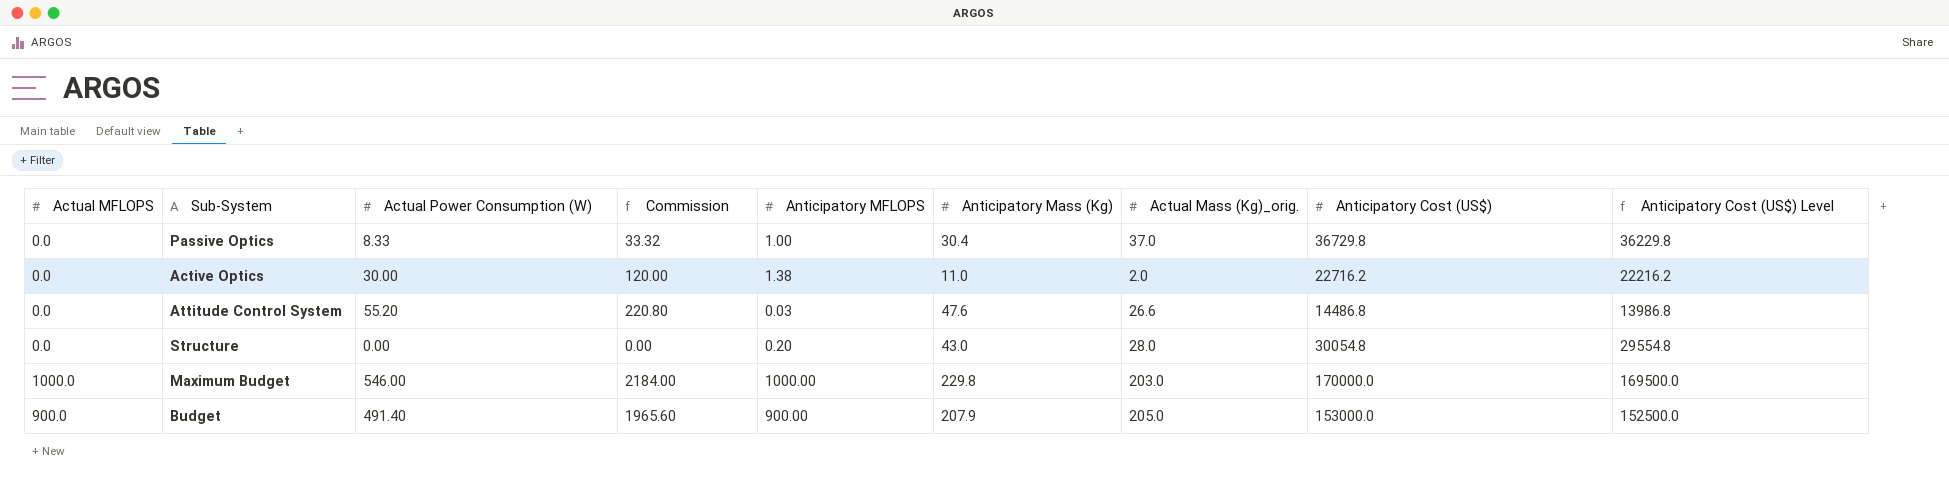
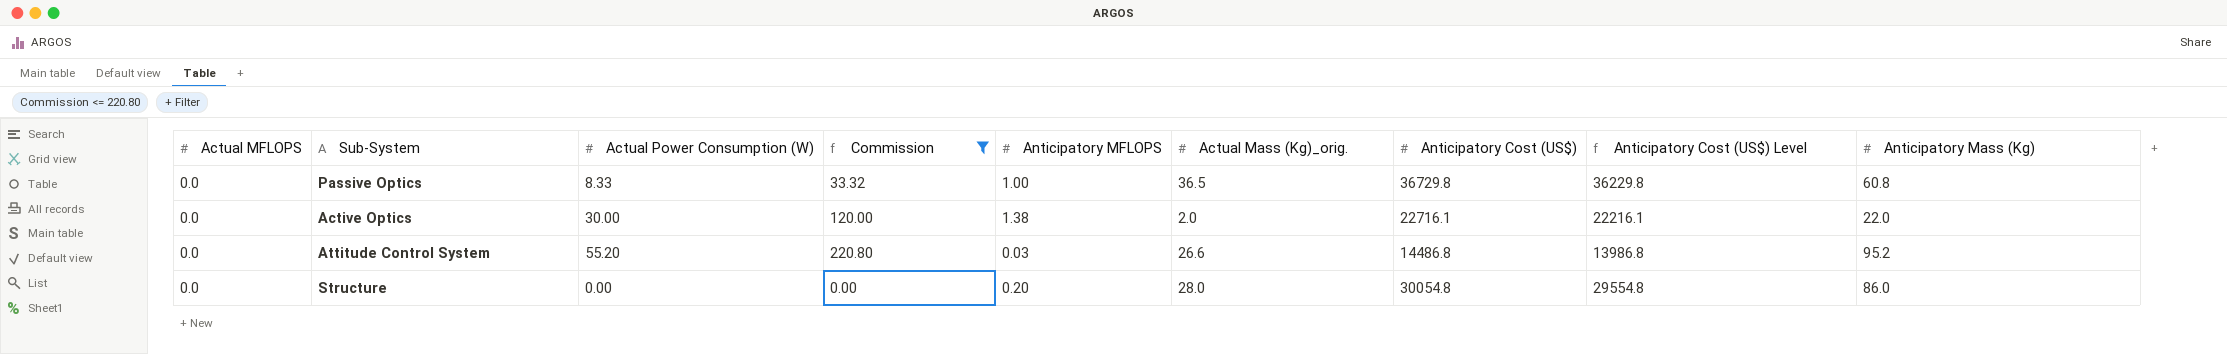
filter: none -> Commission <= 220.80
column Anticipatory Mass (Kg) | position: 6 -> 9
Passive Optics | Actual Mass (Kg)_orig.: 37.0 -> 36.5
Passive Optics | Anticipatory Mass (Kg): 30.4 -> 60.8
Active Optics | Anticipatory Cost (US$): 22716.2 -> 22716.1
Active Optics | Anticipatory Cost (US$) Level: 22216.2 -> 22216.1
Active Optics | Anticipatory Mass (Kg): 11.0 -> 22.0
Attitude Control System | Anticipatory Mass (Kg): 47.6 -> 95.2
Structure | Anticipatory Mass (Kg): 43.0 -> 86.0

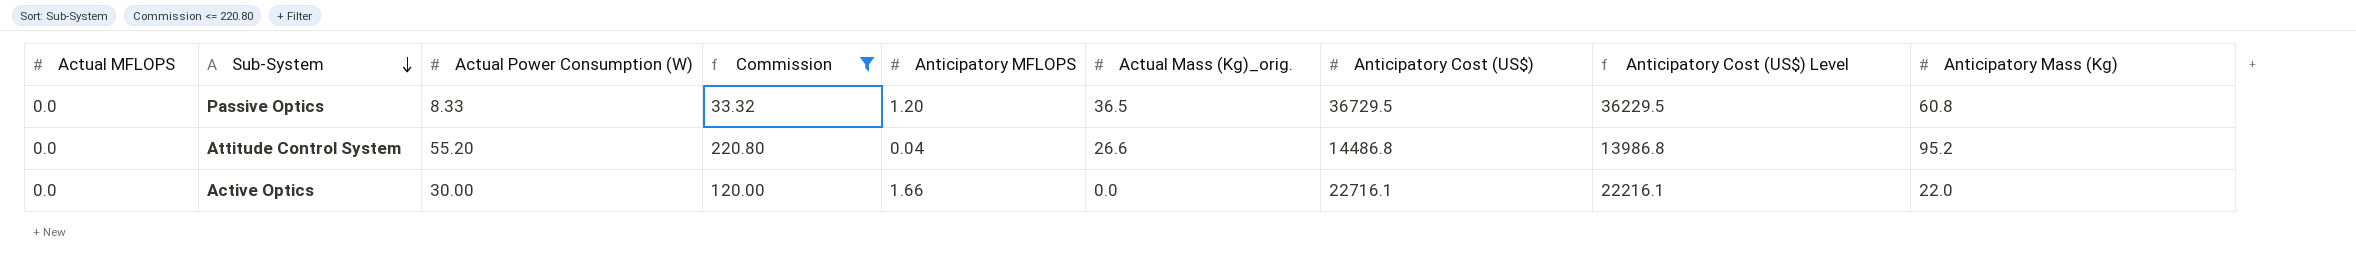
row order: none -> Sub-System descending
row Structure: 0.0 | 0.00 | 0.00 | 0.20 | 28.0 | 30054.8 | 29554.8 | 86.0 -> none
Passive Optics | Anticipatory MFLOPS: 1.00 -> 1.20
Passive Optics | Anticipatory Cost (US$): 36729.8 -> 36729.5
Passive Optics | Anticipatory Cost (US$) Level: 36229.8 -> 36229.5
Attitude Control System | Anticipatory MFLOPS: 0.03 -> 0.04
Active Optics | Anticipatory MFLOPS: 1.38 -> 1.66
Active Optics | Actual Mass (Kg)_orig.: 2.0 -> 0.0

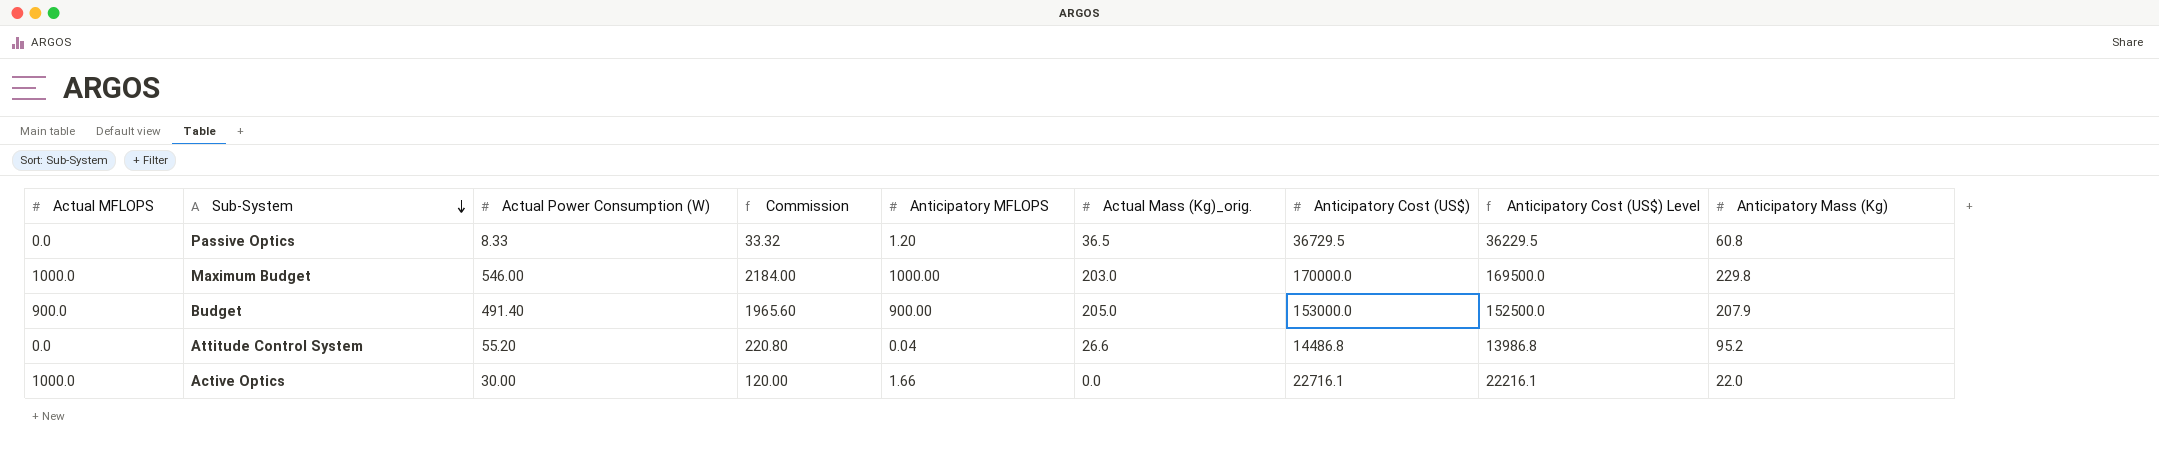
filter: Commission <= 220.80 -> none
Active Optics | Actual MFLOPS: 0.0 -> 1000.0

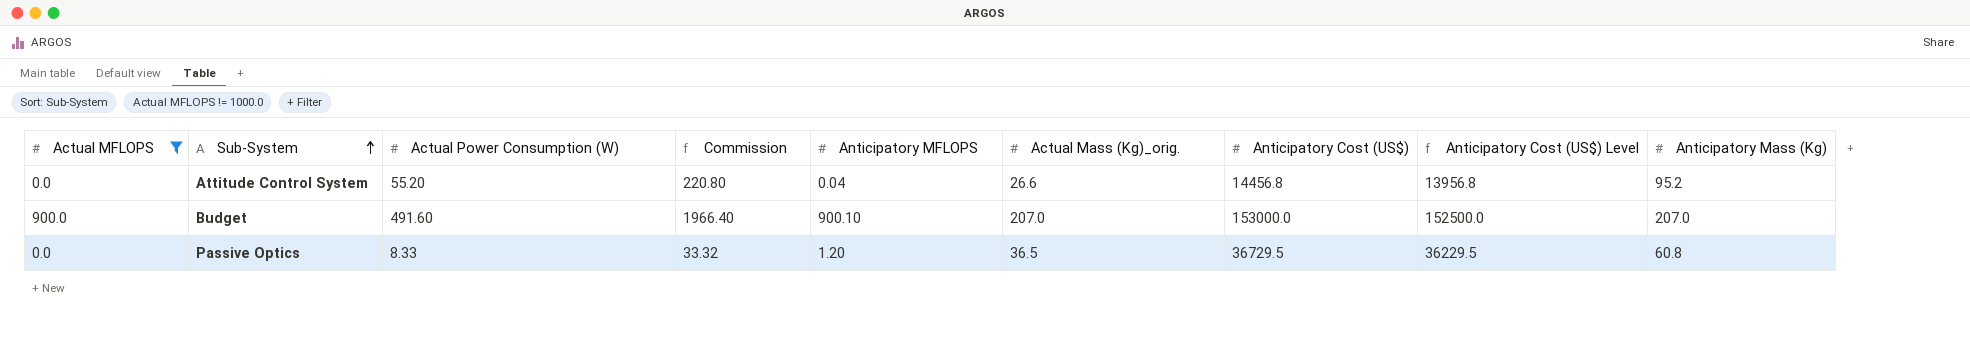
filter: none -> Actual MFLOPS != 1000.0
row order: Sub-System descending -> Sub-System ascending
Attitude Control System | Anticipatory Cost (US$): 14486.8 -> 14456.8
Attitude Control System | Anticipatory Cost (US$) Level: 13986.8 -> 13956.8
Budget | Actual Power Consumption (W): 491.40 -> 491.60
Budget | Commission: 1965.60 -> 1966.40
Budget | Anticipatory MFLOPS: 900.00 -> 900.10
Budget | Actual Mass (Kg)_orig.: 205.0 -> 207.0
Budget | Anticipatory Mass (Kg): 207.9 -> 207.0

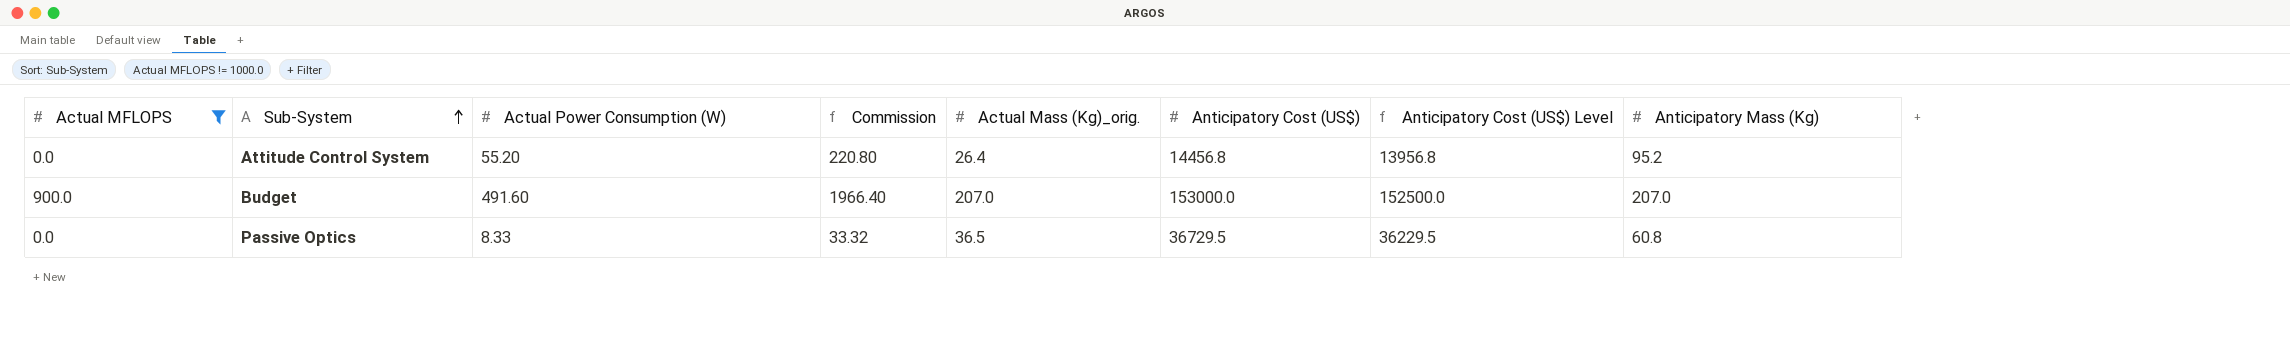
column Anticipatory MFLOPS | position: 5 -> none
Attitude Control System | Actual Mass (Kg)_orig.: 26.6 -> 26.4

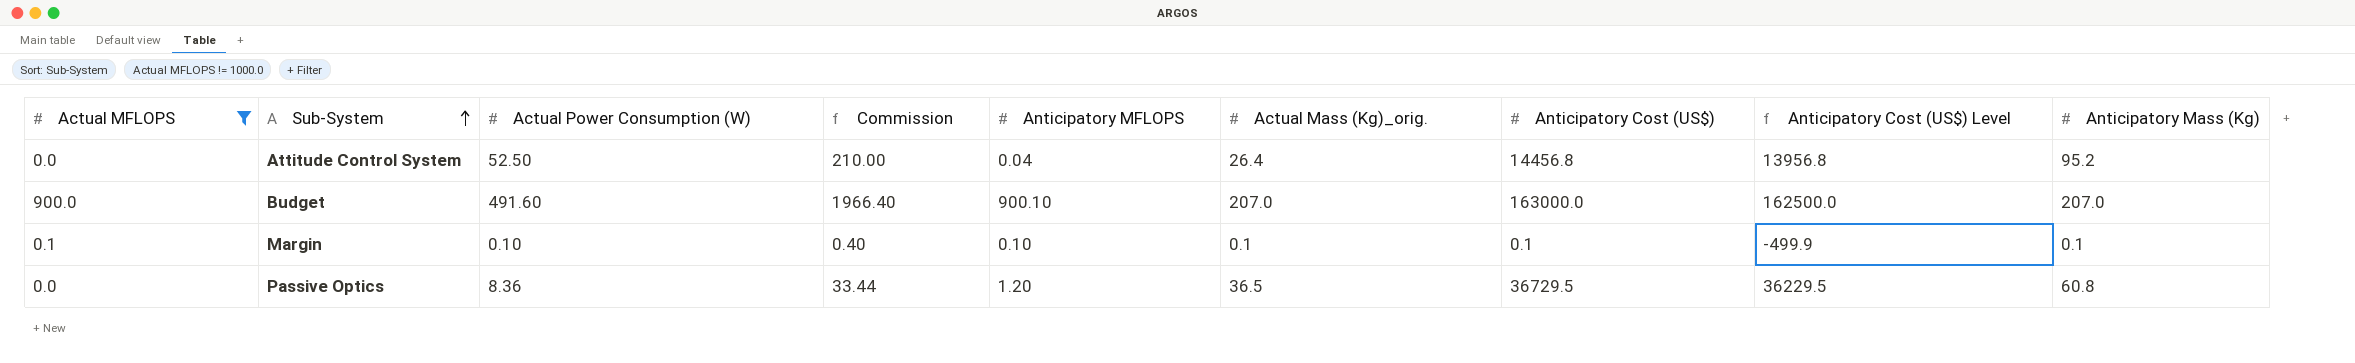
column Anticipatory MFLOPS | position: none -> 5
Attitude Control System | Actual Power Consumption (W): 55.20 -> 52.50
Attitude Control System | Commission: 220.80 -> 210.00
Budget | Anticipatory Cost (US$): 153000.0 -> 163000.0
Budget | Anticipatory Cost (US$) Level: 152500.0 -> 162500.0
row Margin: none -> 0.1 | 0.10 | 0.40 | 0.10 | 0.1 | 0.1 | -499.9 | 0.1
Passive Optics | Actual Power Consumption (W): 8.33 -> 8.36
Passive Optics | Commission: 33.32 -> 33.44

